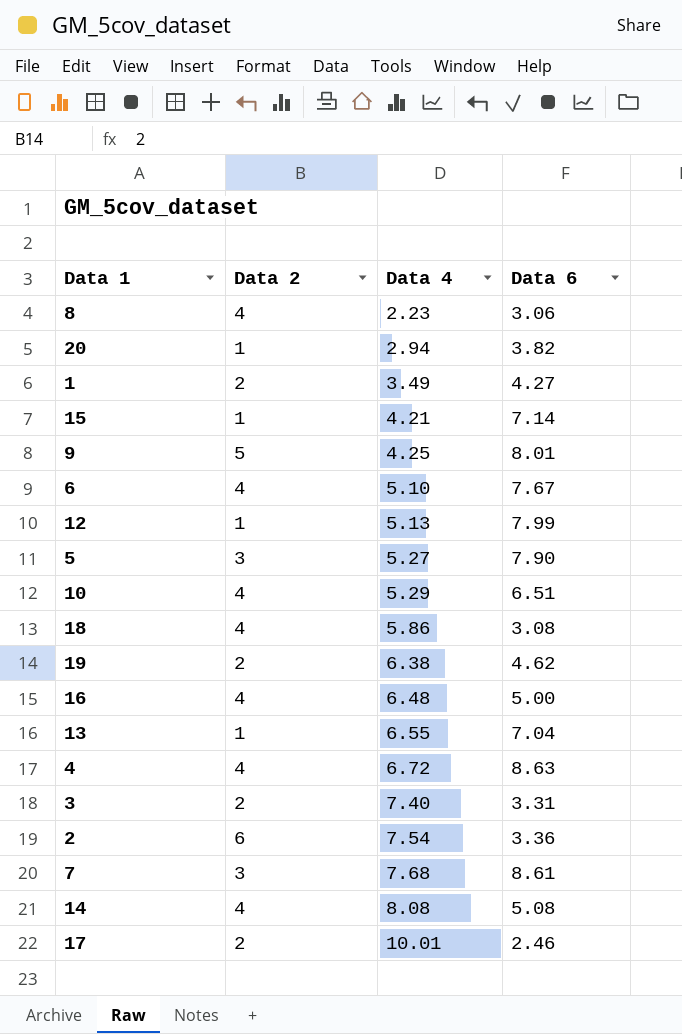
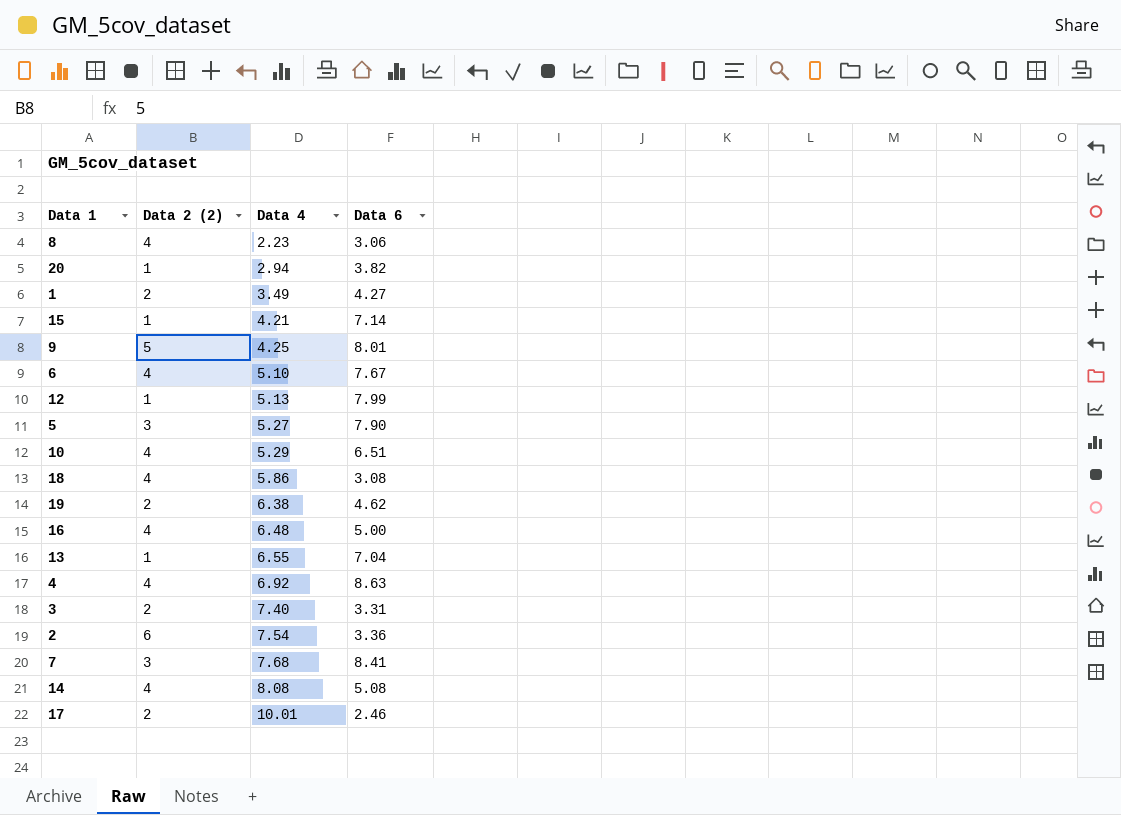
column name: Data 2 -> Data 2 (2)
4 | Data 4: 6.72 -> 6.92
7 | Data 6: 8.61 -> 8.41

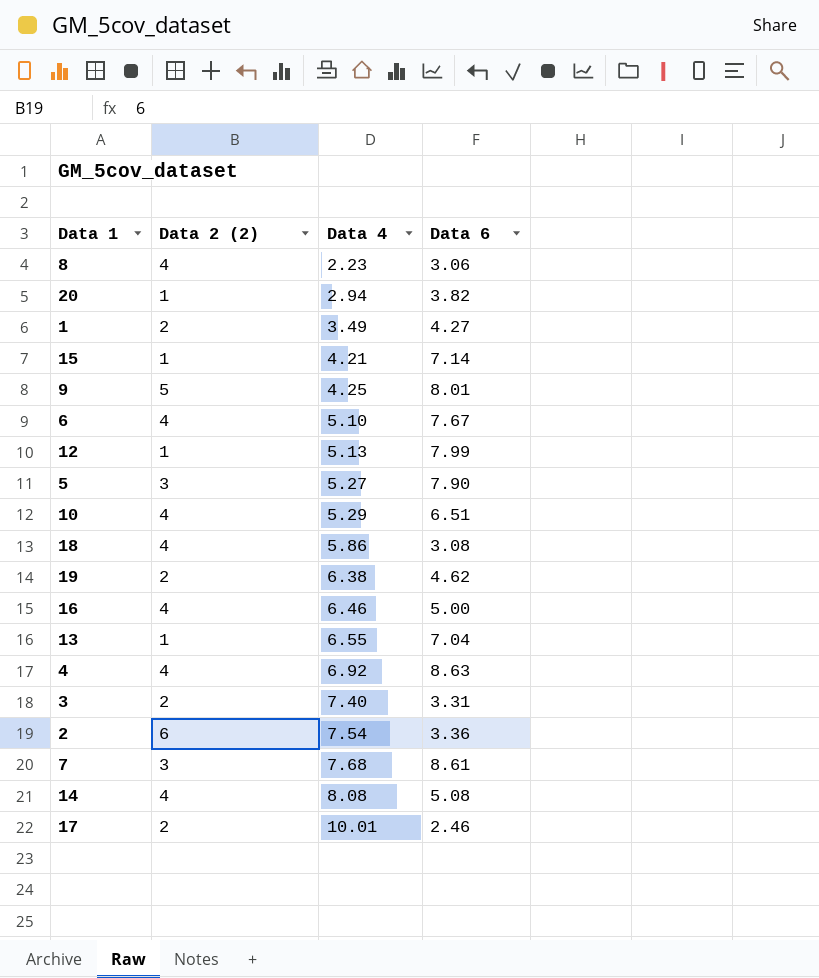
16 | Data 4: 6.48 -> 6.46
7 | Data 6: 8.41 -> 8.61

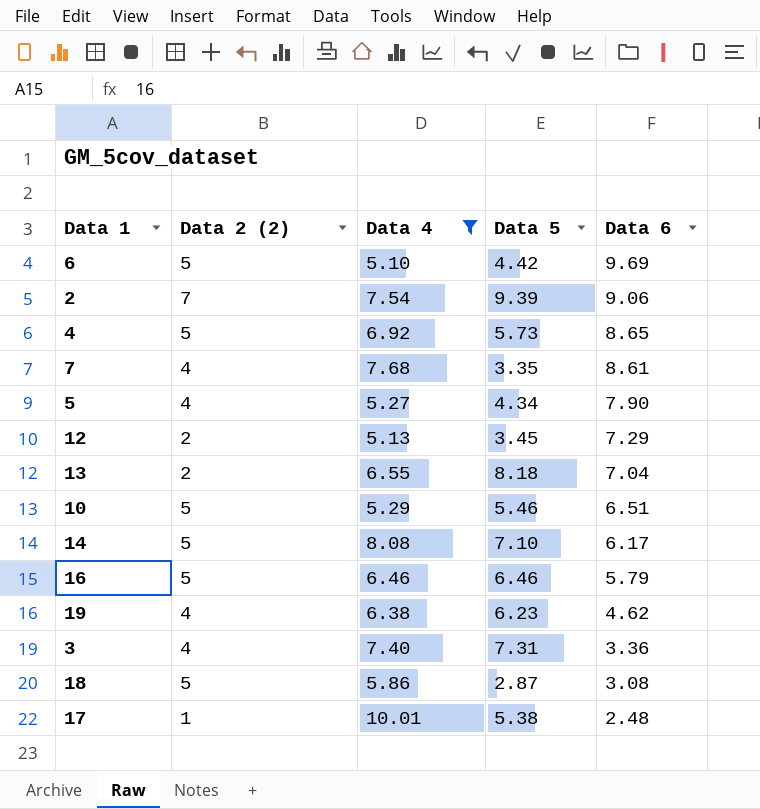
filter: none -> Data 4 >= 5.10
row order: Data 4 ascending -> Data 6 descending
column Data 5 | position: none -> 4
6 | Data 2 (2): 4 -> 5
6 | Data 6: 7.67 -> 9.69
2 | Data 2 (2): 6 -> 7
2 | Data 6: 3.36 -> 9.06
4 | Data 2 (2): 4 -> 5
4 | Data 6: 8.63 -> 8.65
7 | Data 2 (2): 3 -> 4
5 | Data 2 (2): 3 -> 4
12 | Data 2 (2): 1 -> 2
12 | Data 6: 7.99 -> 7.29
13 | Data 2 (2): 1 -> 2
10 | Data 2 (2): 4 -> 5
14 | Data 2 (2): 4 -> 5
14 | Data 6: 5.08 -> 6.17
16 | Data 2 (2): 4 -> 5
16 | Data 6: 5.00 -> 5.79
19 | Data 2 (2): 2 -> 4
3 | Data 2 (2): 2 -> 4
3 | Data 6: 3.31 -> 3.36
18 | Data 2 (2): 4 -> 5
17 | Data 2 (2): 2 -> 1
17 | Data 6: 2.46 -> 2.48

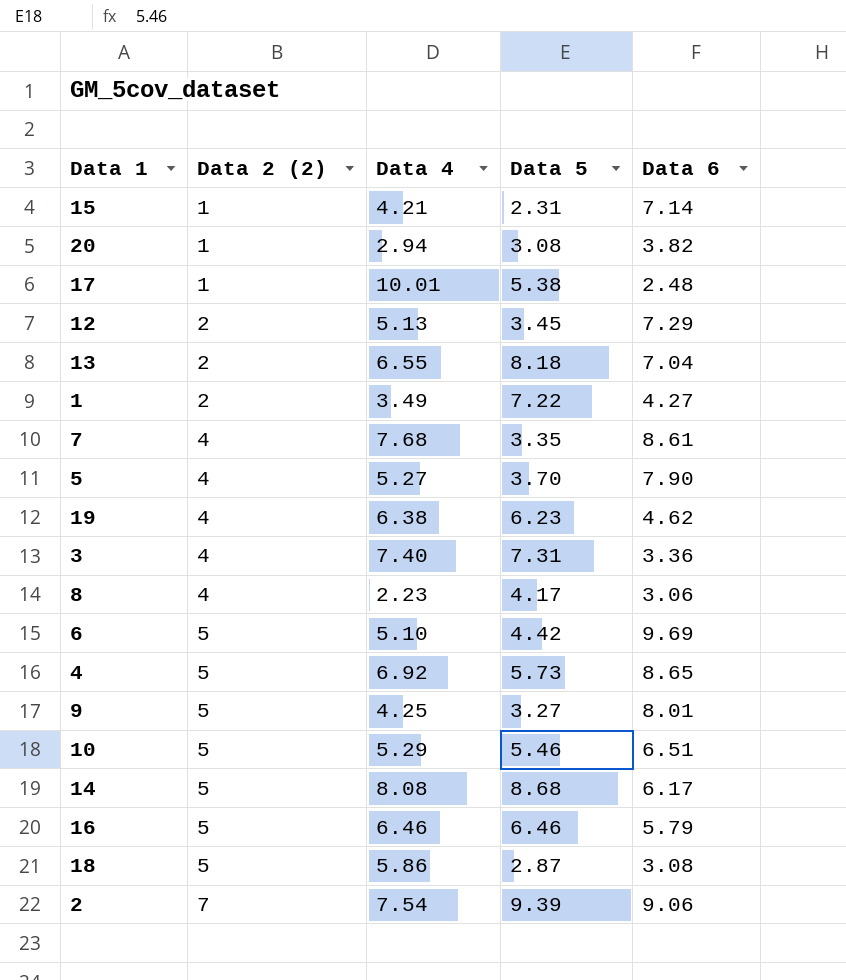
filter: Data 4 >= 5.10 -> none
row order: Data 6 descending -> Data 2 (2) ascending
5 | Data 5: 4.34 -> 3.70
14 | Data 5: 7.10 -> 8.68

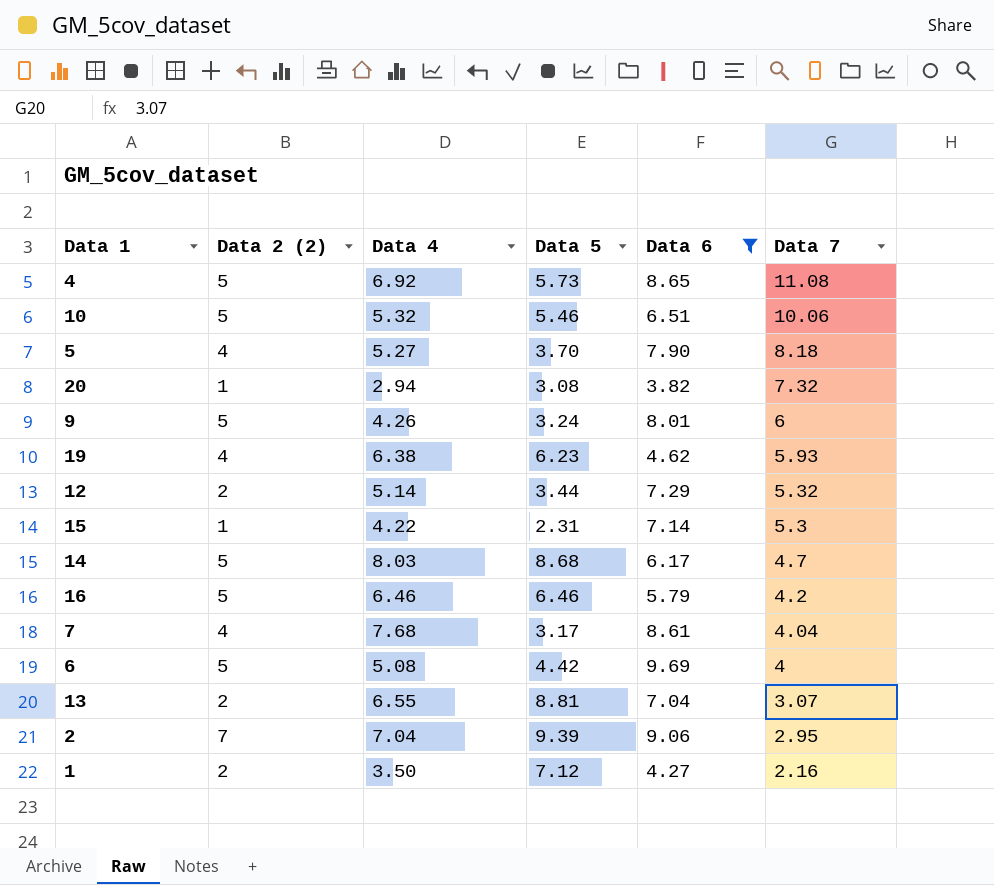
filter: none -> Data 6 >= 3.82
row order: Data 2 (2) ascending -> Data 7 descending
column Data 7 | position: none -> 6
10 | Data 4: 5.29 -> 5.32
9 | Data 4: 4.25 -> 4.26
9 | Data 5: 3.27 -> 3.24
12 | Data 4: 5.13 -> 5.14
12 | Data 5: 3.45 -> 3.44
15 | Data 4: 4.21 -> 4.22
14 | Data 4: 8.08 -> 8.03
7 | Data 5: 3.35 -> 3.17
6 | Data 4: 5.10 -> 5.08
13 | Data 5: 8.18 -> 8.81
2 | Data 4: 7.54 -> 7.04
1 | Data 4: 3.49 -> 3.50
1 | Data 5: 7.22 -> 7.12

